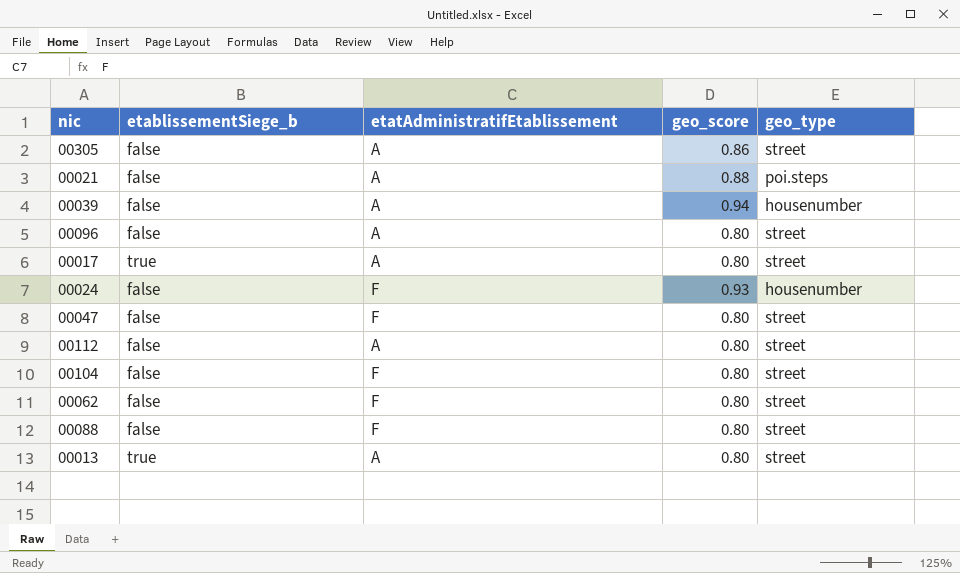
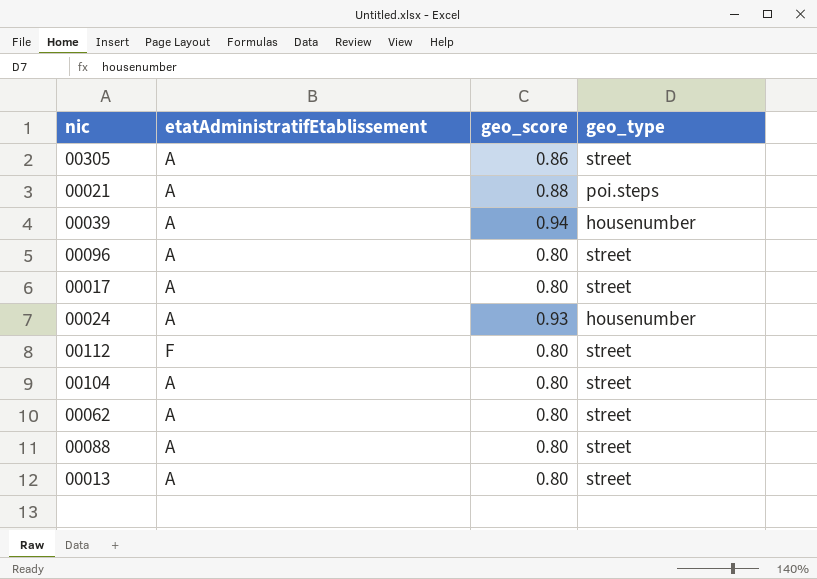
column etablissementSiege_b | position: 2 -> none
row 00047: false | F | 0.80 | street -> none
00024 | etatAdministratifEtablissement: F -> A
00112 | etatAdministratifEtablissement: A -> F
00104 | etatAdministratifEtablissement: F -> A
00062 | etatAdministratifEtablissement: F -> A
00088 | etatAdministratifEtablissement: F -> A

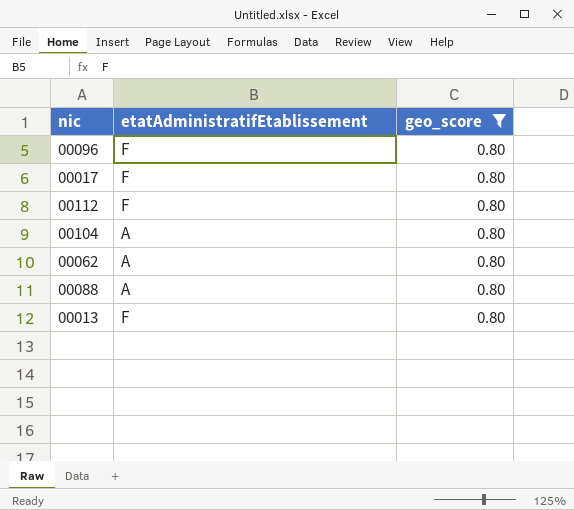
filter: none -> geo_score = 0.80
column geo_type | position: 4 -> none
00096 | etatAdministratifEtablissement: A -> F
00017 | etatAdministratifEtablissement: A -> F
00013 | etatAdministratifEtablissement: A -> F

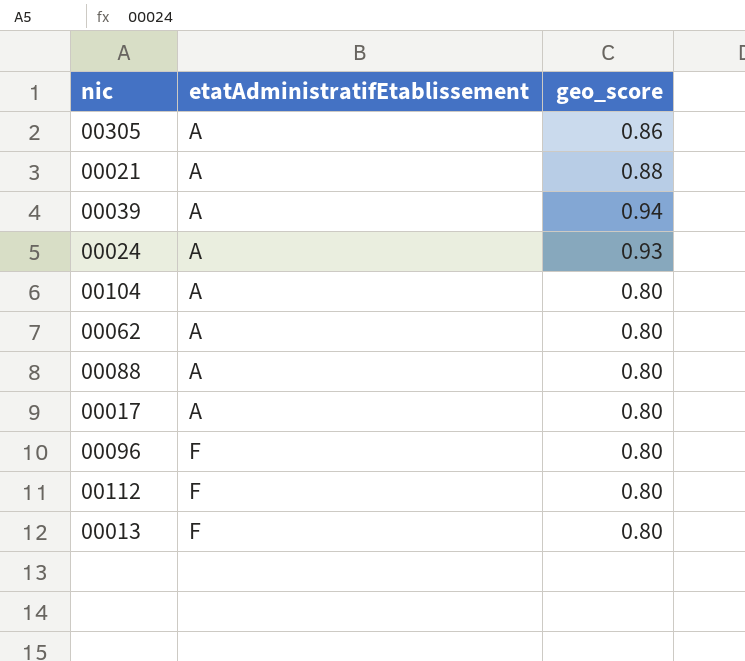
filter: geo_score = 0.80 -> none
row order: none -> etatAdministratifEtablissement ascending
00017 | etatAdministratifEtablissement: F -> A

